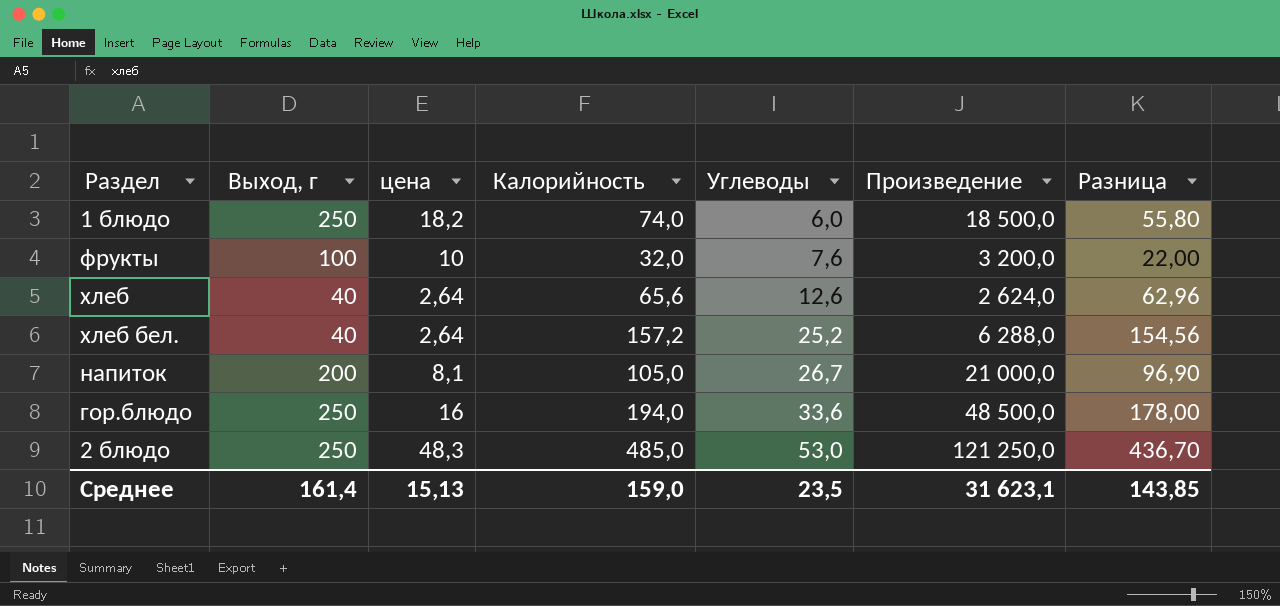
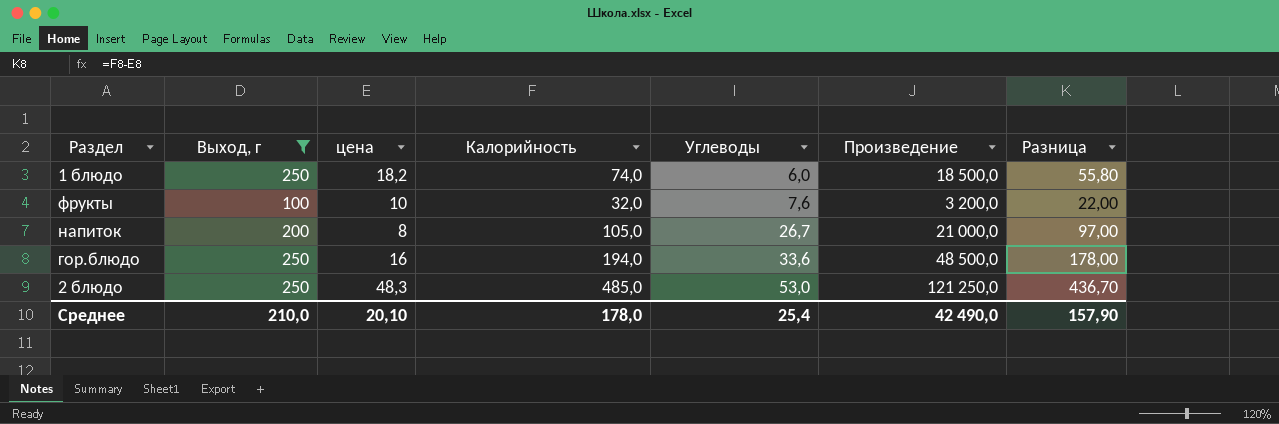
filter: none -> Выход, г != 40
напиток | цена: 8,1 -> 8
напиток | Разница: 96,90 -> 97,00
Среднее | Выход, г: 161,4 -> 210,0
Среднее | цена: 15,13 -> 20,10
Среднее | Калорийность: 159,0 -> 178,0
Среднее | Углеводы: 23,5 -> 25,4
Среднее | Произведение: 31 623,1 -> 42 490,0
Среднее | Разница: 143,85 -> 157,90

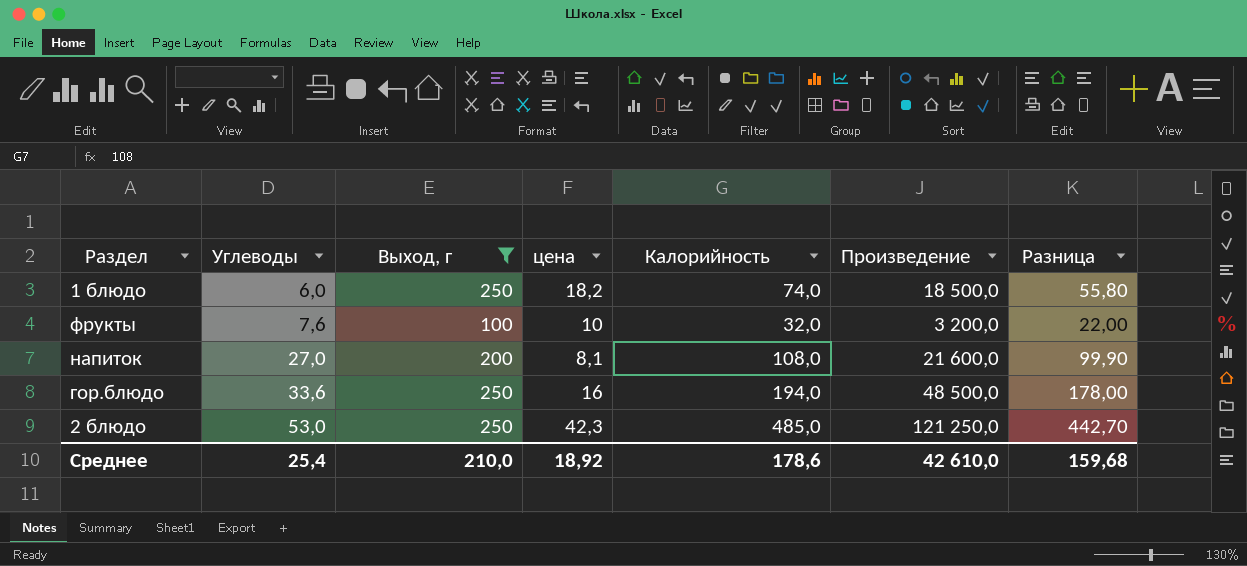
column Углеводы | position: 5 -> 2
напиток | Углеводы: 26,7 -> 27,0
напиток | цена: 8 -> 8,1
напиток | Калорийность: 105,0 -> 108,0
напиток | Произведение: 21 000,0 -> 21 600,0
напиток | Разница: 97,00 -> 99,90
2 блюдо | цена: 48,3 -> 42,3
2 блюдо | Разница: 436,70 -> 442,70
Среднее | цена: 20,10 -> 18,92
Среднее | Калорийность: 178,0 -> 178,6
Среднее | Произведение: 42 490,0 -> 42 610,0
Среднее | Разница: 157,90 -> 159,68

